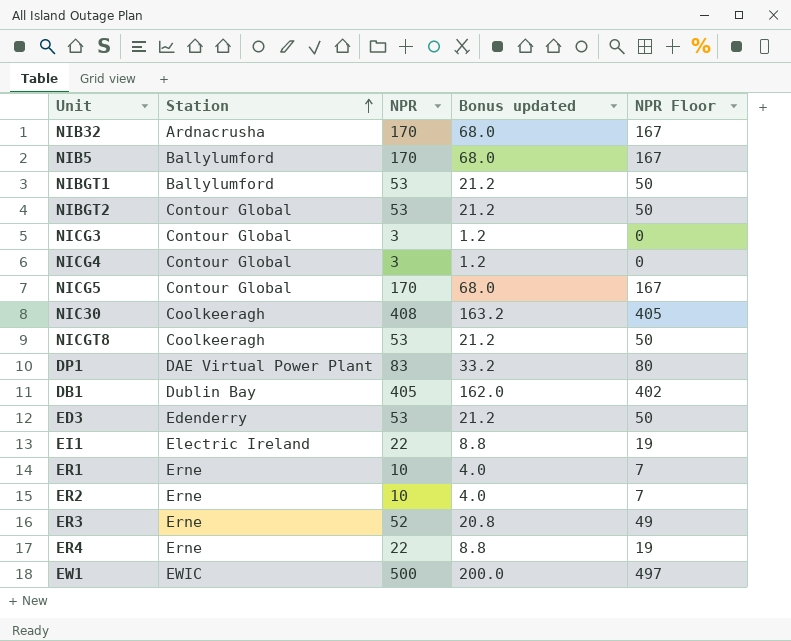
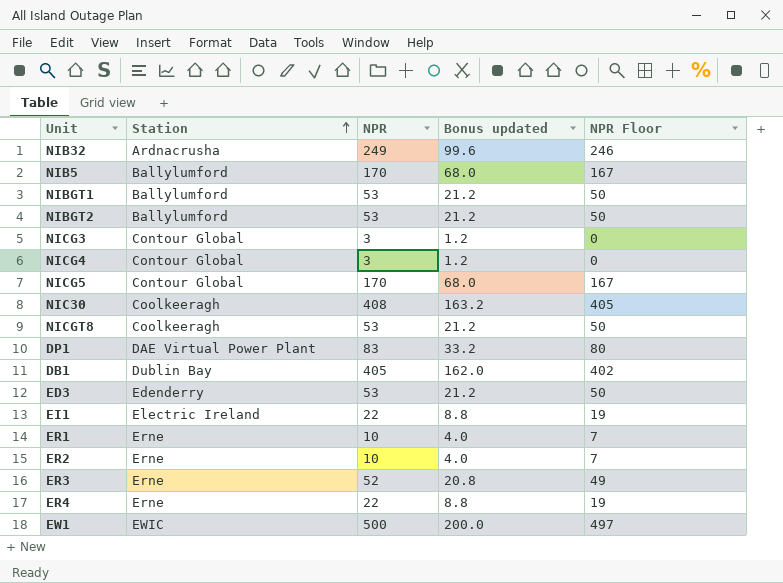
NIB32 | NPR: 170 -> 249
NIB32 | Bonus updated: 68.0 -> 99.6
NIB32 | NPR Floor: 167 -> 246
NIBGT2 | Station: Contour Global -> Ballylumford

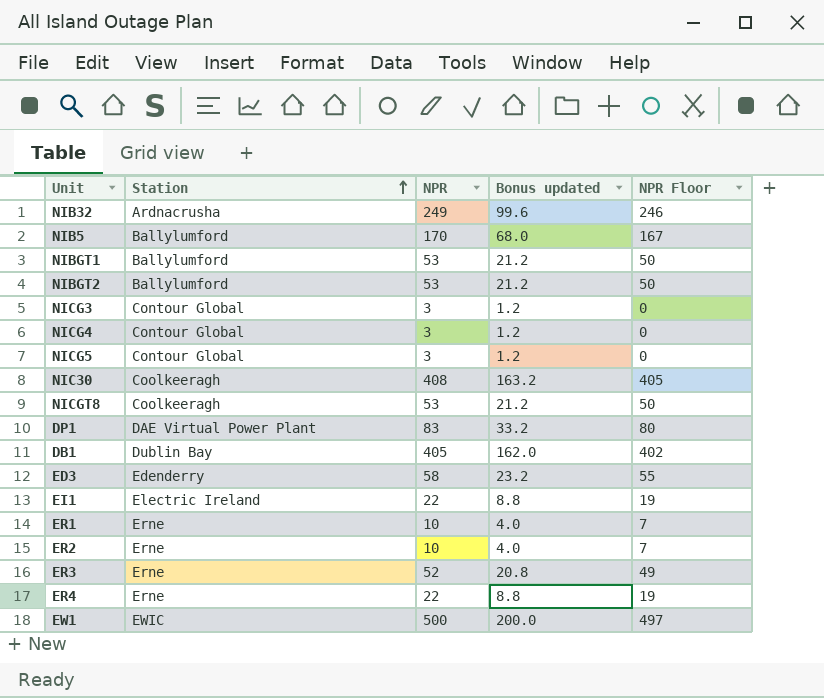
NICG5 | NPR: 170 -> 3
NICG5 | Bonus updated: 68.0 -> 1.2
NICG5 | NPR Floor: 167 -> 0
ED3 | NPR: 53 -> 58
ED3 | Bonus updated: 21.2 -> 23.2
ED3 | NPR Floor: 50 -> 55

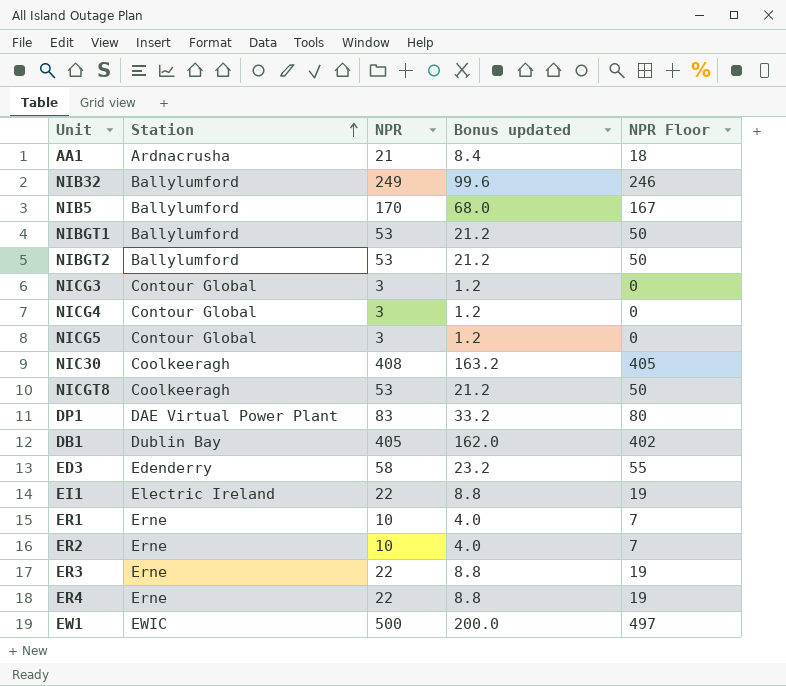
row AA1: none -> Ardnacrusha | 21 | 8.4 | 18
NIB32 | Station: Ardnacrusha -> Ballylumford
ER3 | NPR: 52 -> 22
ER3 | Bonus updated: 20.8 -> 8.8
ER3 | NPR Floor: 49 -> 19

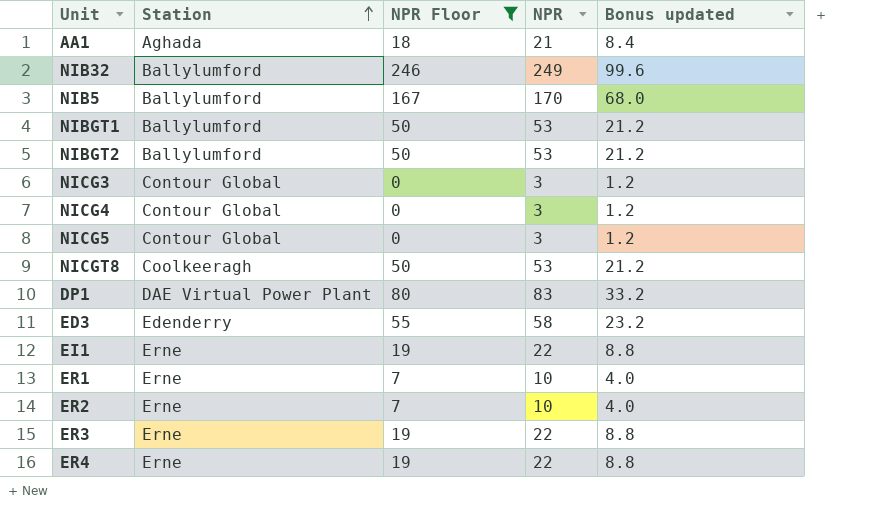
filter: none -> NPR Floor <= 246
column NPR Floor | position: 5 -> 3
AA1 | Station: Ardnacrusha -> Aghada
EI1 | Station: Electric Ireland -> Erne

